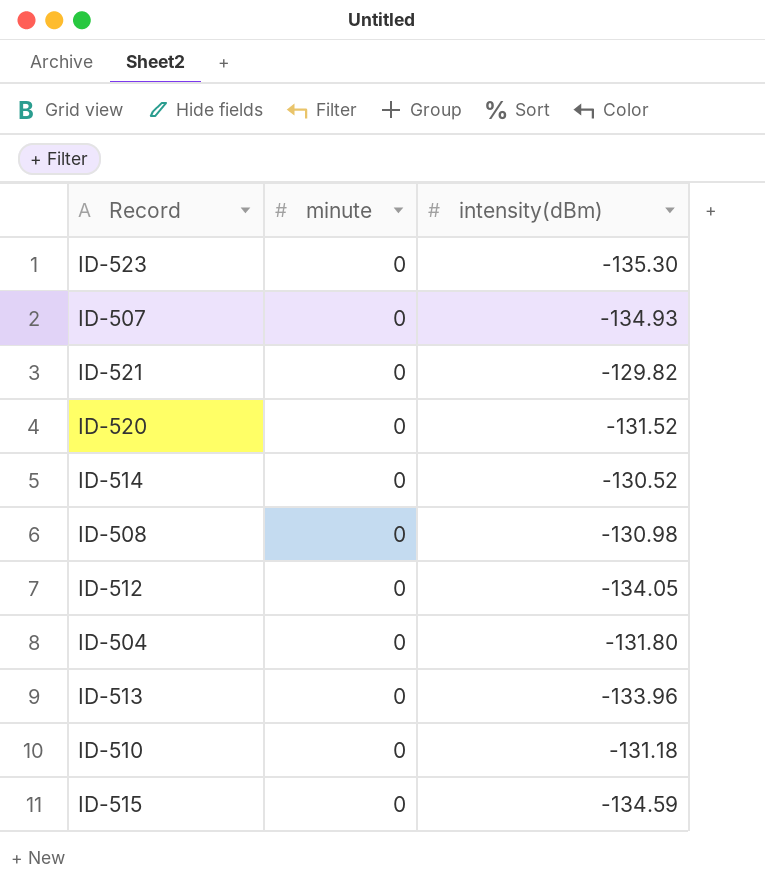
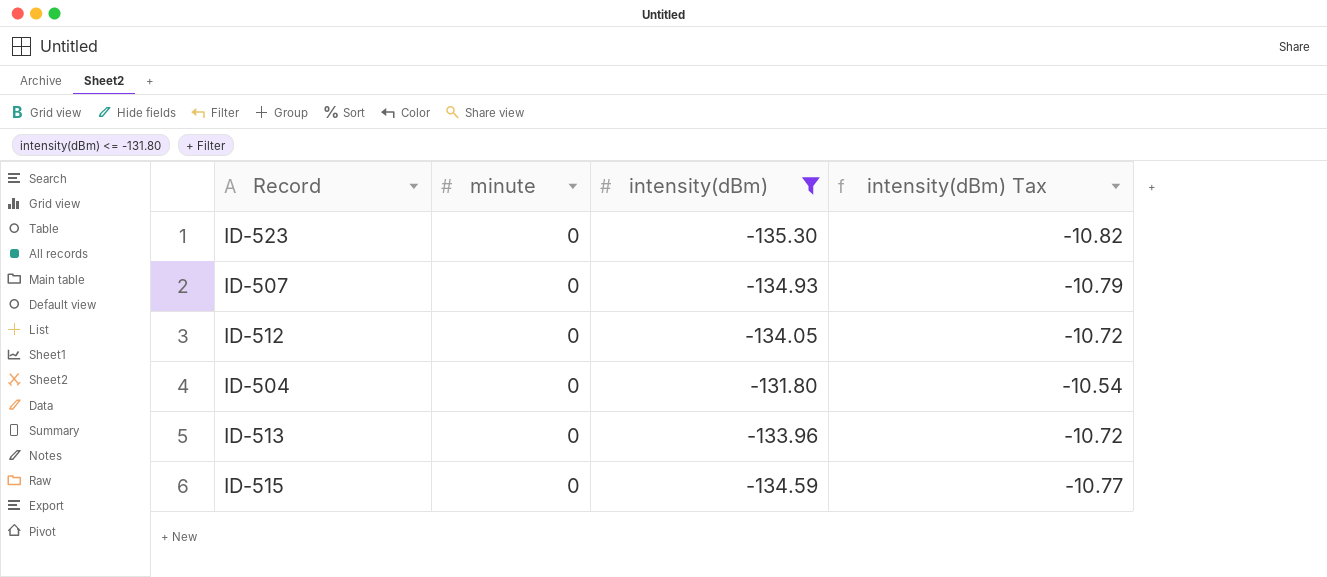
filter: none -> intensity(dBm) <= -131.80
column intensity(dBm) Tax | formula: none -> [intensity(dBm)] * 0.08

